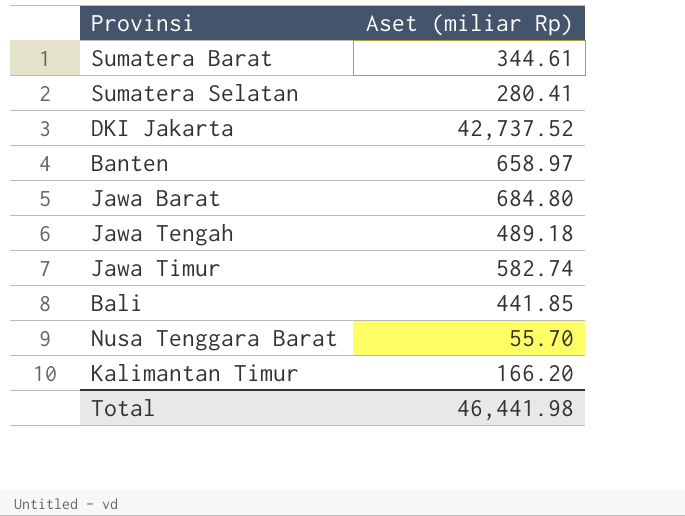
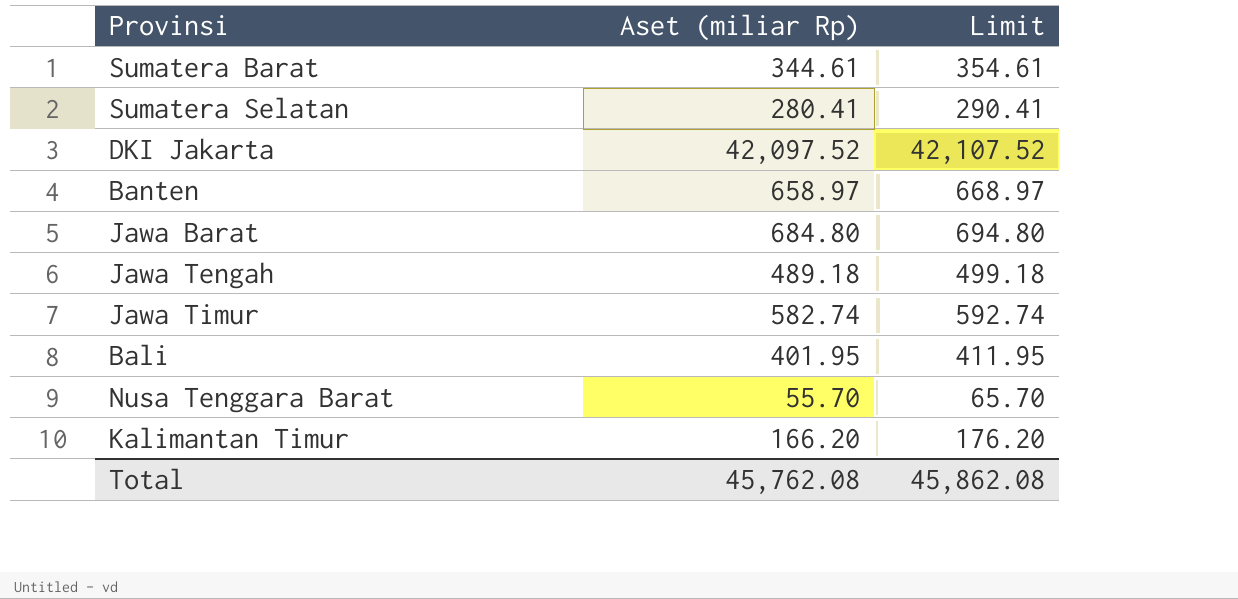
column Limit | formula: none -> [Aset (miliar Rp)] + 10
DKI Jakarta | Aset (miliar Rp): 42,737.52 -> 42,097.52
Bali | Aset (miliar Rp): 441.85 -> 401.95
Total | Aset (miliar Rp): 46,441.98 -> 45,762.08

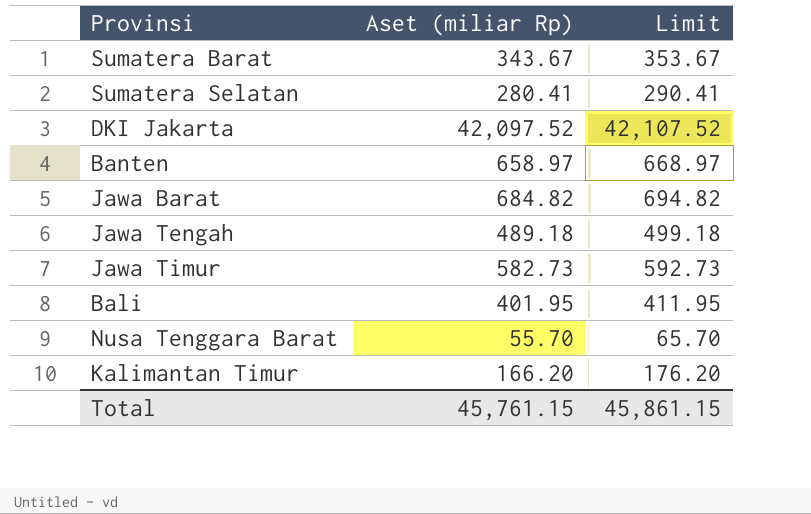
Sumatera Barat | Aset (miliar Rp): 344.61 -> 343.67
Sumatera Barat | Limit: 354.61 -> 353.67
Jawa Barat | Aset (miliar Rp): 684.80 -> 684.82
Jawa Barat | Limit: 694.80 -> 694.82
Jawa Timur | Aset (miliar Rp): 582.74 -> 582.73
Jawa Timur | Limit: 592.74 -> 592.73
Total | Aset (miliar Rp): 45,762.08 -> 45,761.15
Total | Limit: 45,862.08 -> 45,861.15

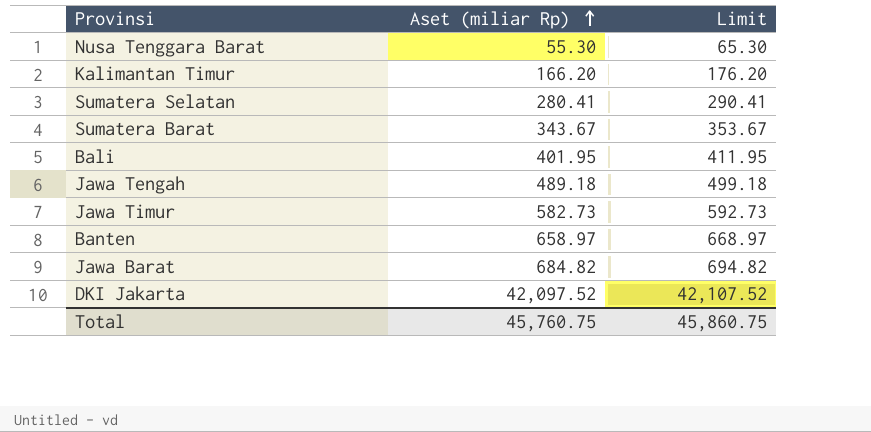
row order: none -> Aset (miliar Rp) ascending
Nusa Tenggara Barat | Aset (miliar Rp): 55.70 -> 55.30
Nusa Tenggara Barat | Limit: 65.70 -> 65.30
Total | Aset (miliar Rp): 45,761.15 -> 45,760.75
Total | Limit: 45,861.15 -> 45,860.75

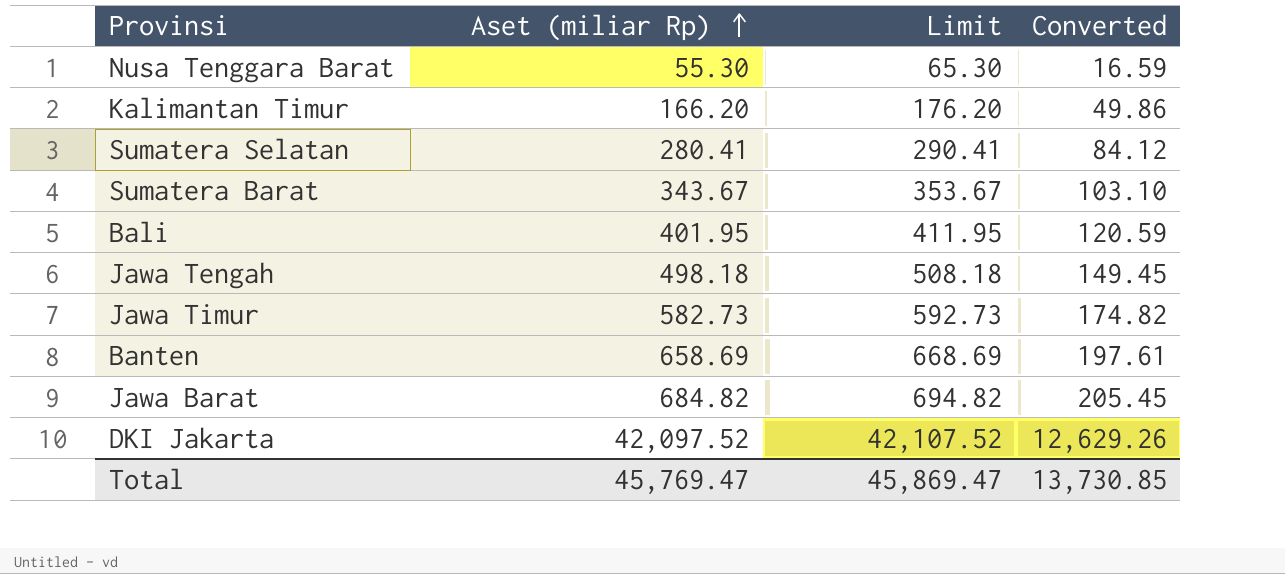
column Converted | formula: none -> [Aset (miliar Rp)] * 0.3
Jawa Tengah | Aset (miliar Rp): 489.18 -> 498.18
Jawa Tengah | Limit: 499.18 -> 508.18
Banten | Aset (miliar Rp): 658.97 -> 658.69
Banten | Limit: 668.97 -> 668.69
Total | Aset (miliar Rp): 45,760.75 -> 45,769.47
Total | Limit: 45,860.75 -> 45,869.47

